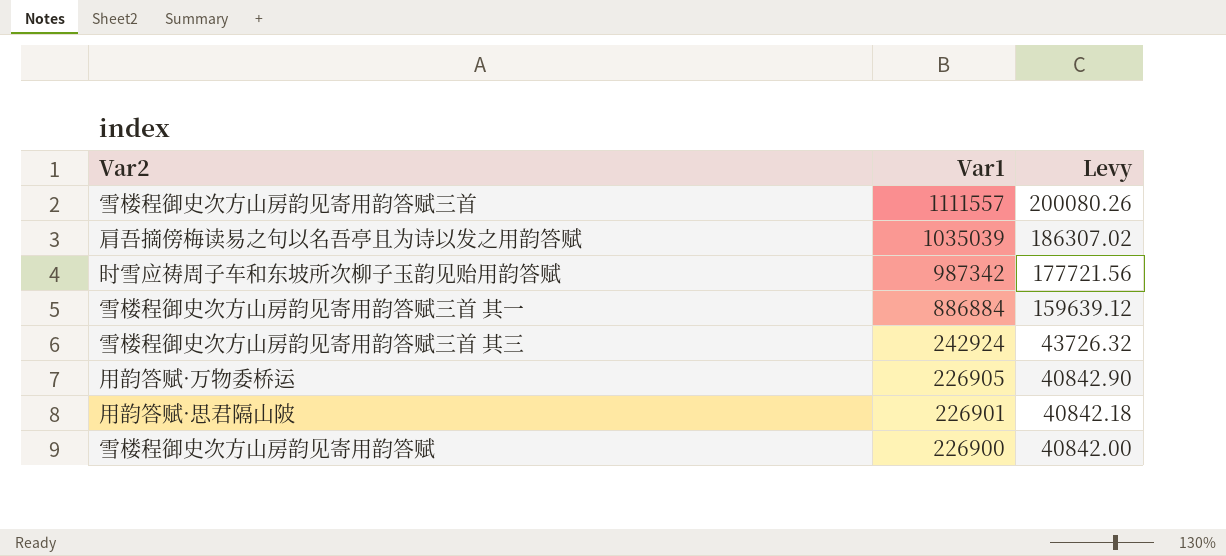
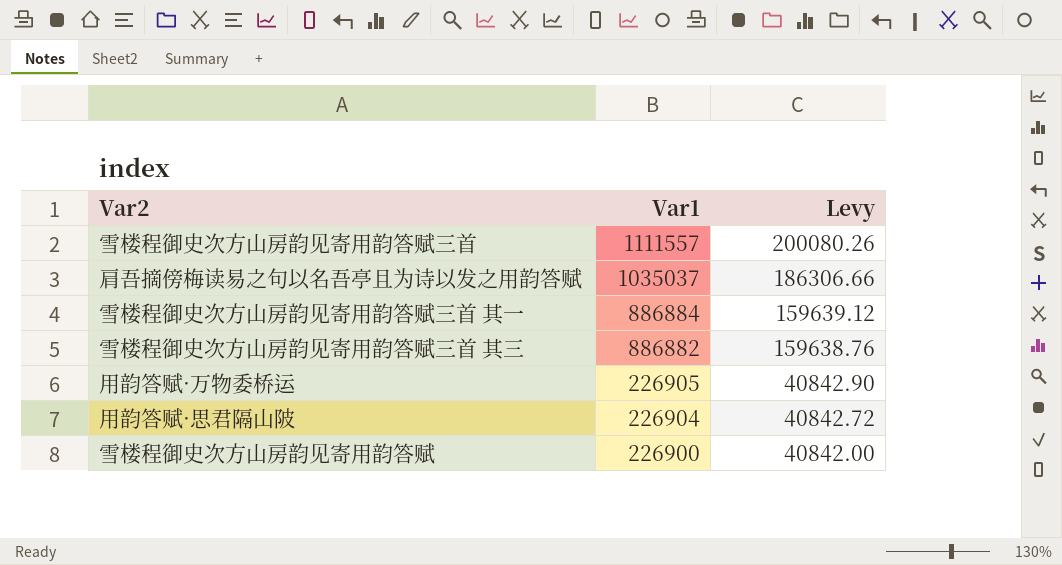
row 时雪应祷周子车和东坡所次柳子玉韵见贻用韵答赋: 987342 | 177721.56 -> none
肩吾摘傍梅读易之句以名吾亭且为诗以发之用韵答赋 | Var1: 1035039 -> 1035037
肩吾摘傍梅读易之句以名吾亭且为诗以发之用韵答赋 | Levy: 186307.02 -> 186306.66
雪楼程御史次方山房韵见寄用韵答赋三首 其三 | Var1: 242924 -> 886882
雪楼程御史次方山房韵见寄用韵答赋三首 其三 | Levy: 43726.32 -> 159638.76
用韵答赋·思君隔山陂 | Var1: 226901 -> 226904
用韵答赋·思君隔山陂 | Levy: 40842.18 -> 40842.72

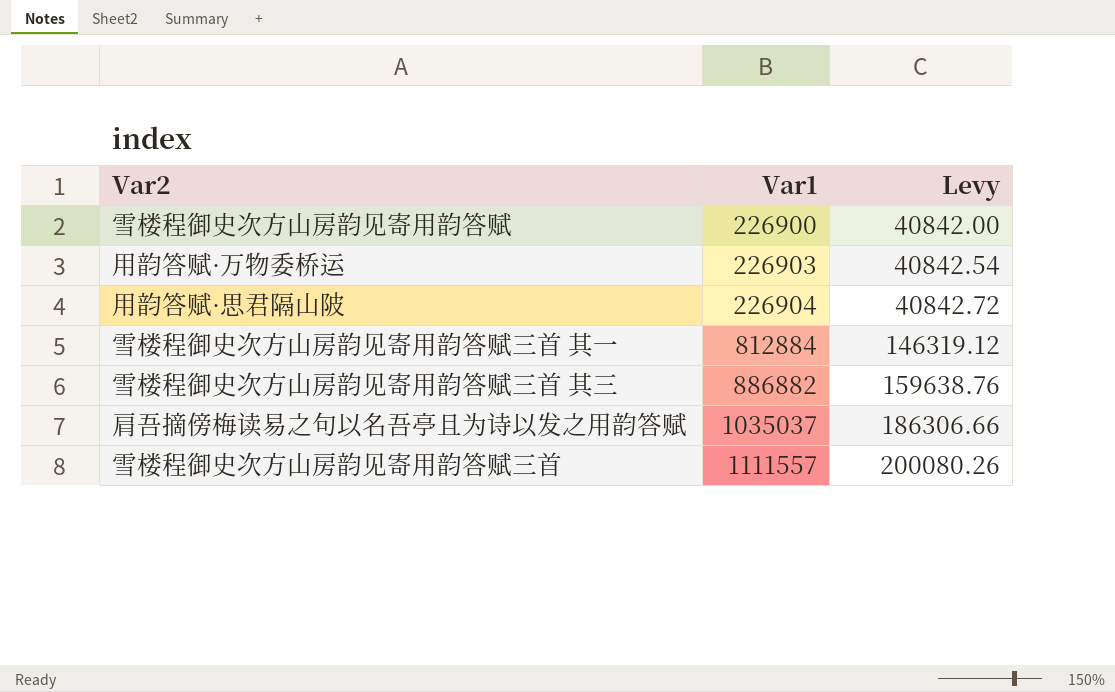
row order: Var1 descending -> Var1 ascending
用韵答赋·万物委桥运 | Var1: 226905 -> 226903
用韵答赋·万物委桥运 | Levy: 40842.90 -> 40842.54
雪楼程御史次方山房韵见寄用韵答赋三首 其一 | Var1: 886884 -> 812884
雪楼程御史次方山房韵见寄用韵答赋三首 其一 | Levy: 159639.12 -> 146319.12

